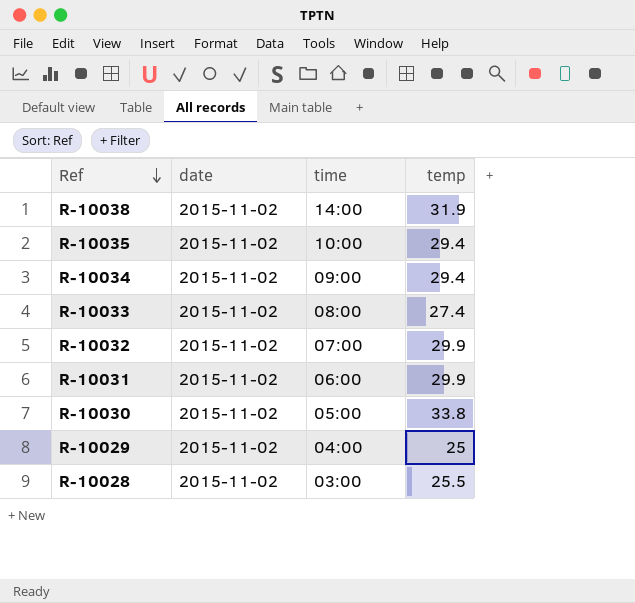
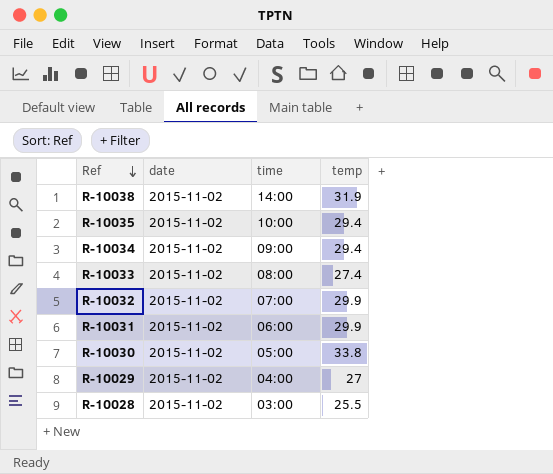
R-10029 | temp: 25 -> 27

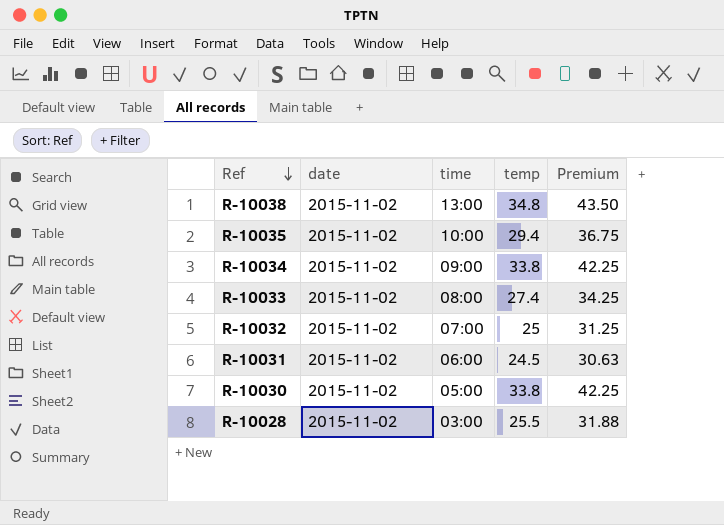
column Premium | formula: none -> [temp] * 1.25
row R-10029: 2015-11-02 | 04:00 | 27 -> none
R-10038 | time: 14:00 -> 13:00
R-10038 | temp: 31.9 -> 34.8
R-10034 | temp: 29.4 -> 33.8
R-10032 | temp: 29.9 -> 25
R-10031 | temp: 29.9 -> 24.5

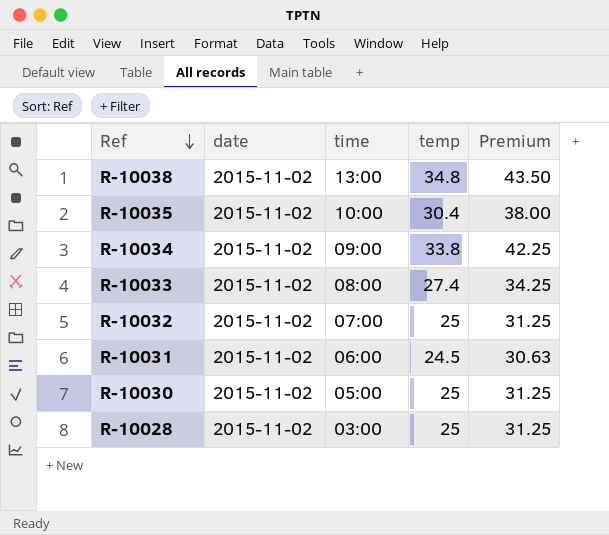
R-10035 | temp: 29.4 -> 30.4
R-10035 | Premium: 36.75 -> 38.00
R-10030 | temp: 33.8 -> 25
R-10030 | Premium: 42.25 -> 31.25
R-10028 | temp: 25.5 -> 25
R-10028 | Premium: 31.88 -> 31.25

